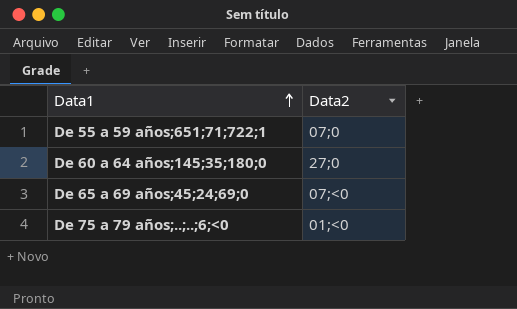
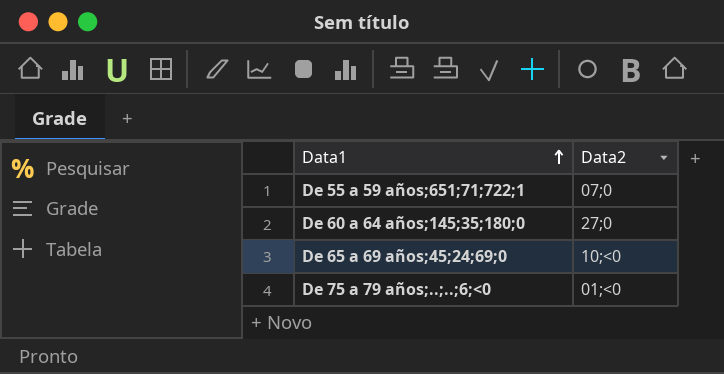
De 65 a 69 años;45;24;69;0 | Data2: 07;<0 -> 10;<0

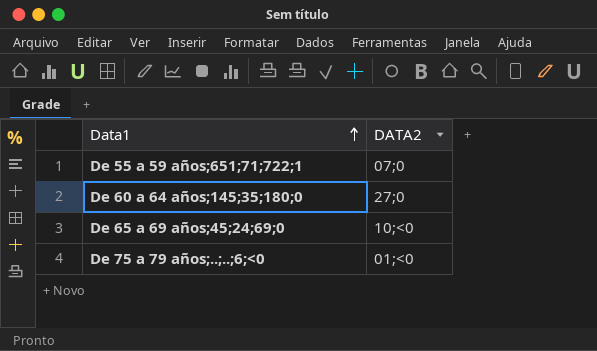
column name: Data2 -> DATA2

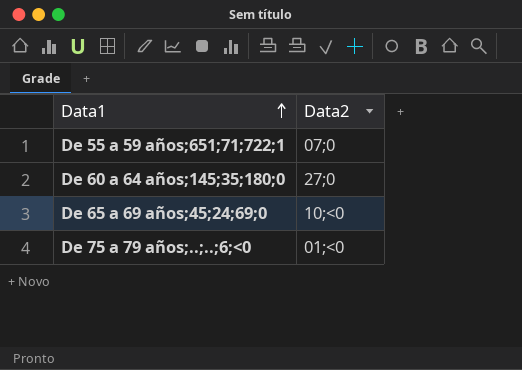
column name: DATA2 -> Data2

